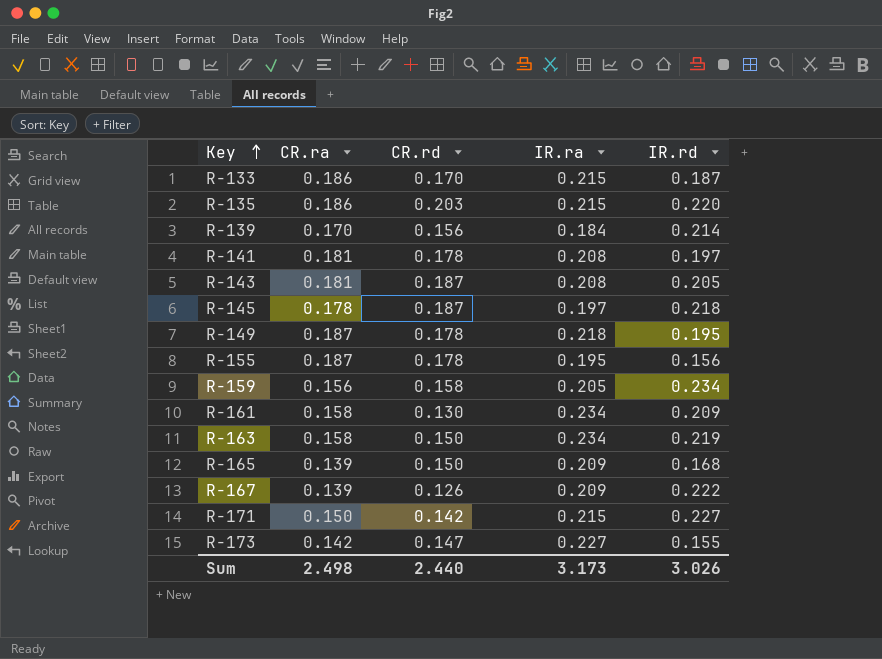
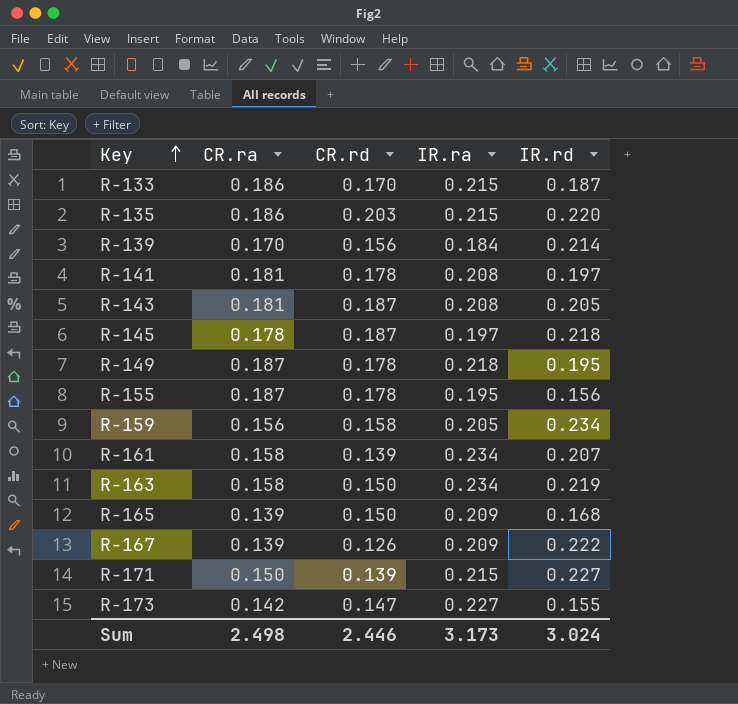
R-161 | CR.rd: 0.130 -> 0.139
R-161 | IR.rd: 0.209 -> 0.207
R-171 | CR.rd: 0.142 -> 0.139
Sum | CR.rd: 2.440 -> 2.446
Sum | IR.rd: 3.026 -> 3.024

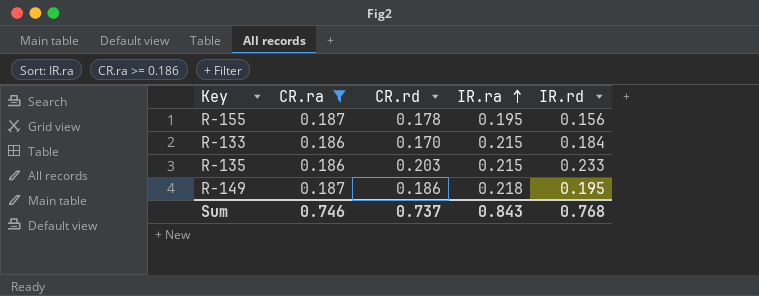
filter: none -> CR.ra >= 0.186
row order: Key ascending -> IR.ra ascending
R-133 | IR.rd: 0.187 -> 0.184
R-135 | IR.rd: 0.220 -> 0.233
R-149 | CR.rd: 0.178 -> 0.186
Sum | CR.ra: 2.498 -> 0.746
Sum | CR.rd: 2.446 -> 0.737
Sum | IR.ra: 3.173 -> 0.843
Sum | IR.rd: 3.024 -> 0.768

